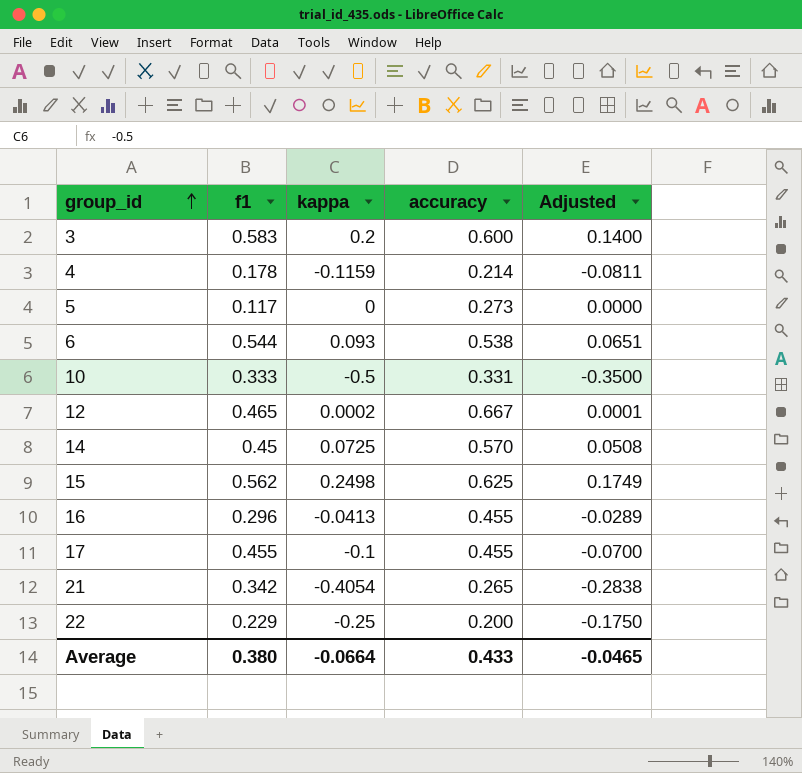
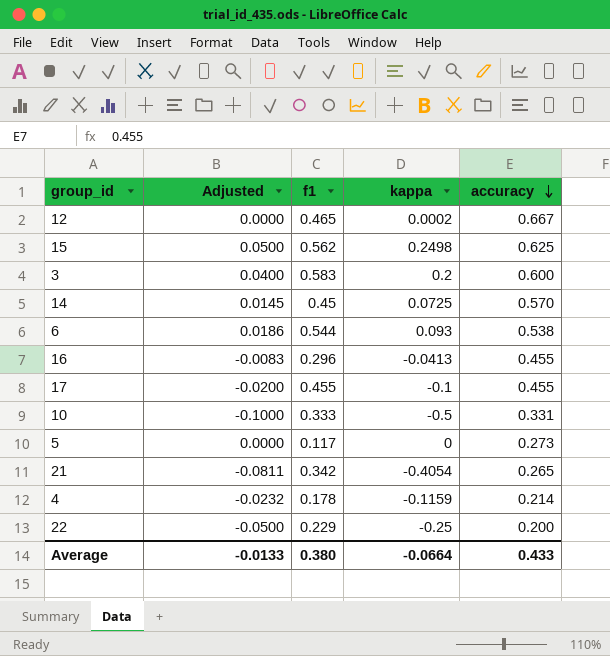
row order: group_id ascending -> accuracy descending
column Adjusted | formula: [kappa] * 0.7 -> [kappa] * 0.2
column Adjusted | position: 5 -> 2
Average | Adjusted: -0.0465 -> -0.0133

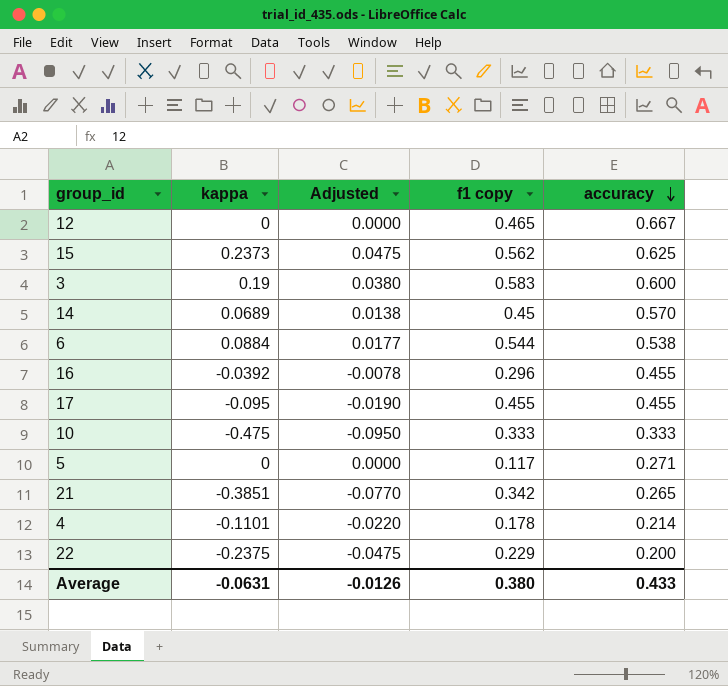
column kappa | position: 4 -> 2
column name: f1 -> f1 copy
12 | kappa: 0.0002 -> 0
15 | kappa: 0.2498 -> 0.2373
15 | Adjusted: 0.0500 -> 0.0475
3 | kappa: 0.2 -> 0.19
3 | Adjusted: 0.0400 -> 0.0380
14 | kappa: 0.0725 -> 0.0689
14 | Adjusted: 0.0145 -> 0.0138
6 | kappa: 0.093 -> 0.0884
6 | Adjusted: 0.0186 -> 0.0177
16 | kappa: -0.0413 -> -0.0392
16 | Adjusted: -0.0083 -> -0.0078
17 | kappa: -0.1 -> -0.095
17 | Adjusted: -0.0200 -> -0.0190
10 | kappa: -0.5 -> -0.475
10 | Adjusted: -0.1000 -> -0.0950
10 | accuracy: 0.331 -> 0.333
5 | accuracy: 0.273 -> 0.271
21 | kappa: -0.4054 -> -0.3851
21 | Adjusted: -0.0811 -> -0.0770
4 | kappa: -0.1159 -> -0.1101
4 | Adjusted: -0.0232 -> -0.0220
22 | kappa: -0.25 -> -0.2375
22 | Adjusted: -0.0500 -> -0.0475
Average | kappa: -0.0664 -> -0.0631
Average | Adjusted: -0.0133 -> -0.0126

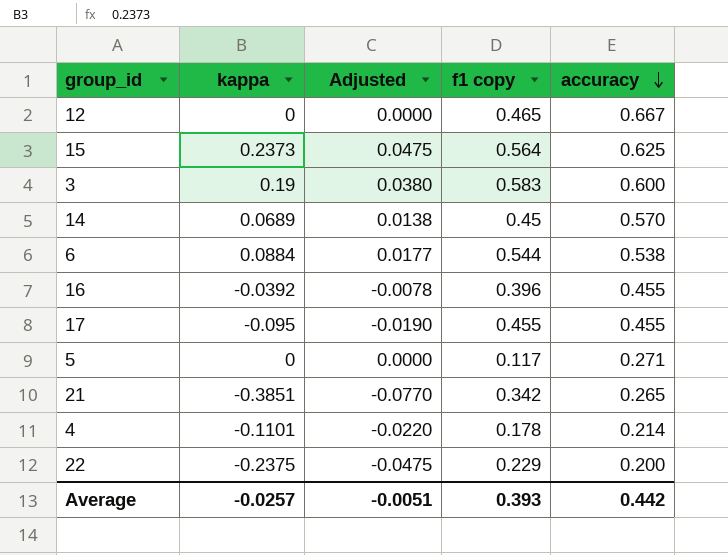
row 10: -0.475 | -0.0950 | 0.333 | 0.333 -> none
15 | f1 copy: 0.562 -> 0.564
16 | f1 copy: 0.296 -> 0.396
Average | kappa: -0.0631 -> -0.0257
Average | Adjusted: -0.0126 -> -0.0051
Average | f1 copy: 0.380 -> 0.393
Average | accuracy: 0.433 -> 0.442

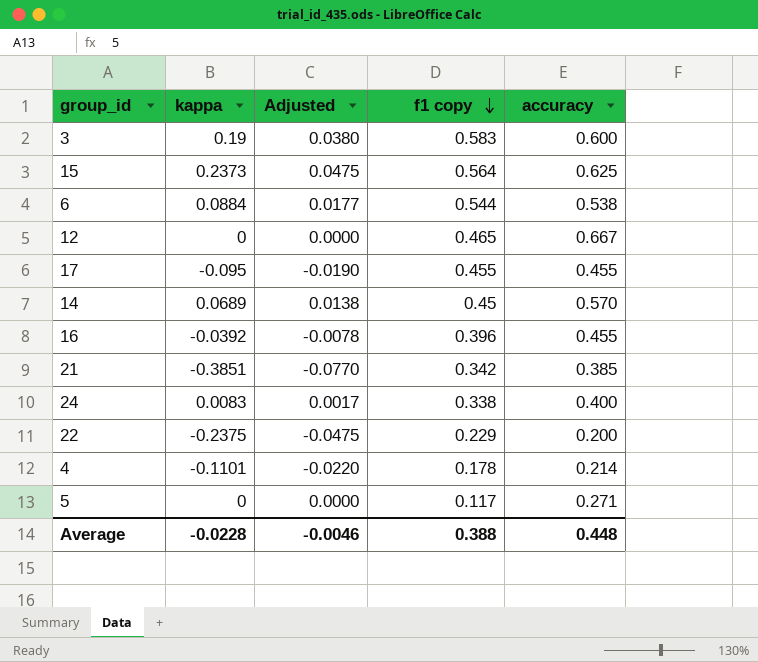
row order: accuracy descending -> f1 copy descending
21 | accuracy: 0.265 -> 0.385
row 24: none -> 0.0083 | 0.0017 | 0.338 | 0.400
Average | kappa: -0.0257 -> -0.0228
Average | Adjusted: -0.0051 -> -0.0046
Average | f1 copy: 0.393 -> 0.388
Average | accuracy: 0.442 -> 0.448

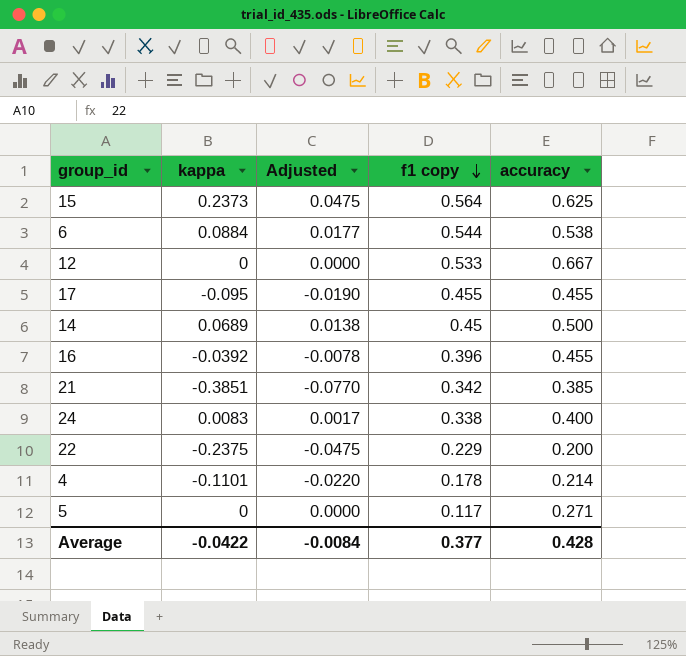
row 3: 0.19 | 0.0380 | 0.583 | 0.600 -> none
12 | f1 copy: 0.465 -> 0.533
14 | accuracy: 0.570 -> 0.500
Average | kappa: -0.0228 -> -0.0422
Average | Adjusted: -0.0046 -> -0.0084
Average | f1 copy: 0.388 -> 0.377
Average | accuracy: 0.448 -> 0.428

